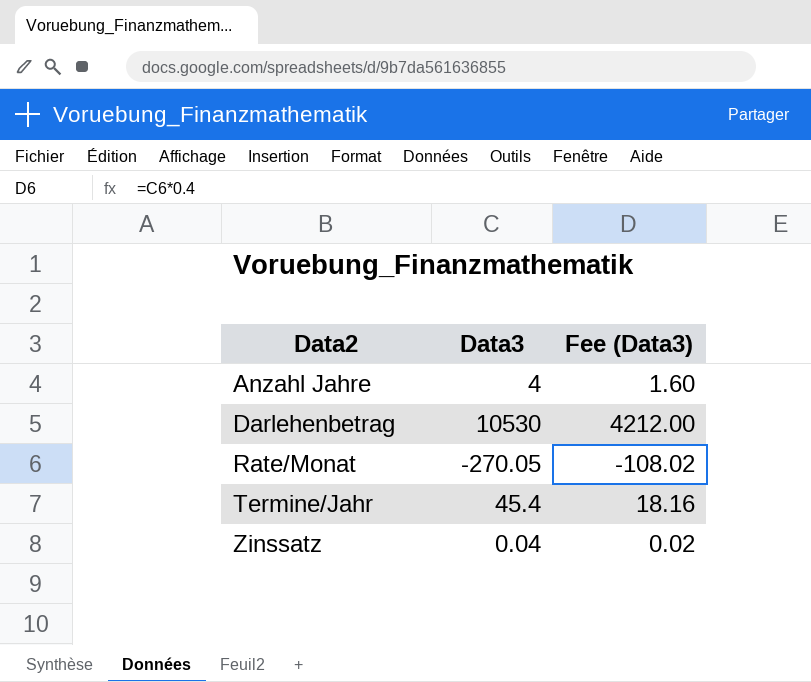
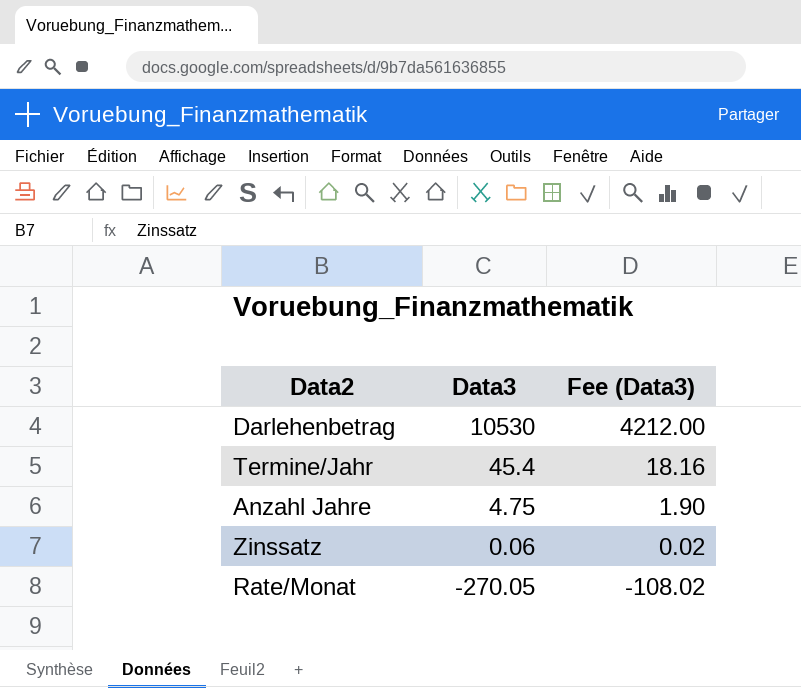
row order: Data2 ascending -> Data3 descending
Anzahl Jahre | Data3: 4 -> 4.75
Anzahl Jahre | Fee (Data3): 1.60 -> 1.90
Zinssatz | Data3: 0.04 -> 0.06

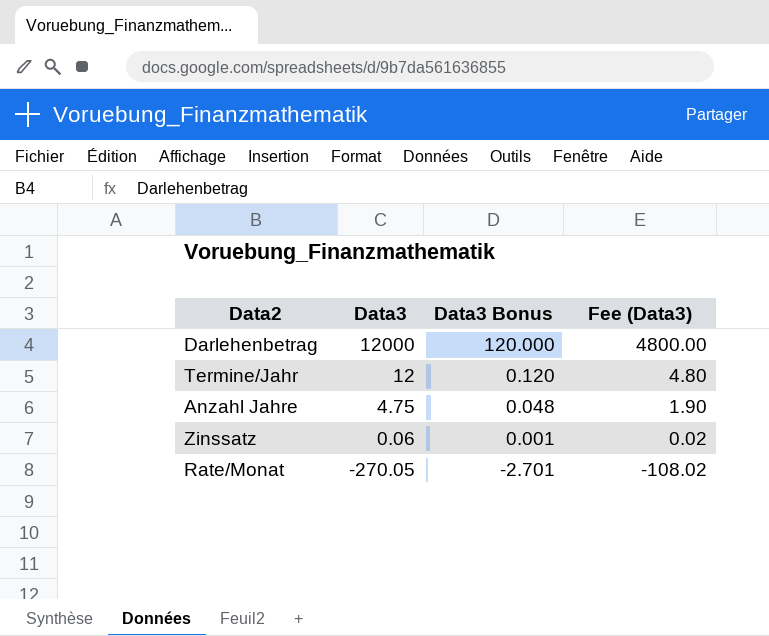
column Data3 Bonus | formula: none -> [Data3] * 0.01
Darlehenbetrag | Data3: 10530 -> 12000
Darlehenbetrag | Fee (Data3): 4212.00 -> 4800.00
Termine/Jahr | Data3: 45.4 -> 12
Termine/Jahr | Fee (Data3): 18.16 -> 4.80

